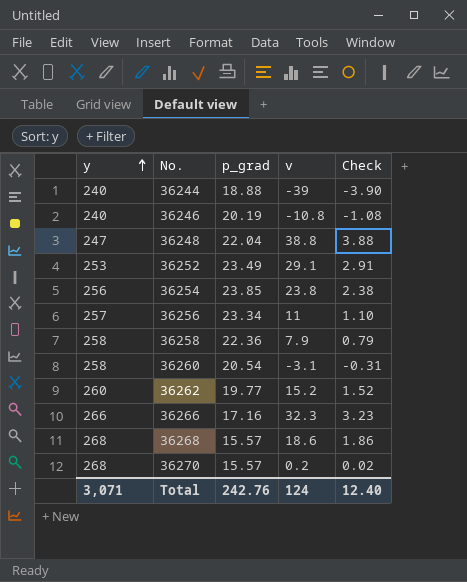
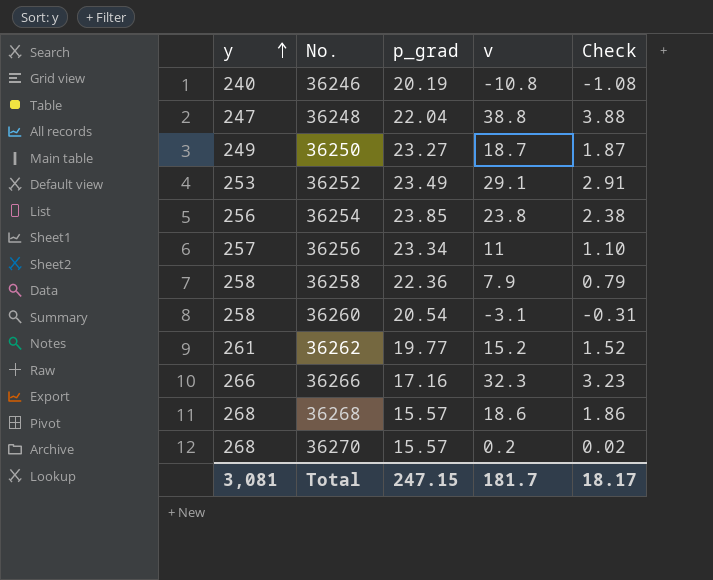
row 36244: 240 | 18.88 | -39 | -3.90 -> none
row 36250: none -> 249 | 23.27 | 18.7 | 1.87
36262 | y: 260 -> 261
Total | y: 3,071 -> 3,081
Total | p_grad: 242.76 -> 247.15
Total | v: 124 -> 181.7
Total | Check: 12.40 -> 18.17

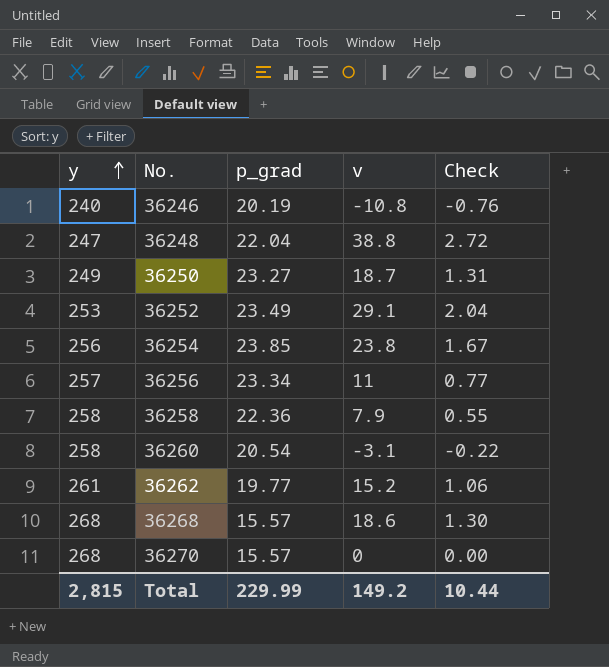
column Check | formula: [v] * 0.1 -> [v] * 0.07
row 36266: 266 | 17.16 | 32.3 | 3.23 -> none
36270 | v: 0.2 -> 0
Total | y: 3,081 -> 2,815
Total | p_grad: 247.15 -> 229.99
Total | v: 181.7 -> 149.2
Total | Check: 18.17 -> 10.44

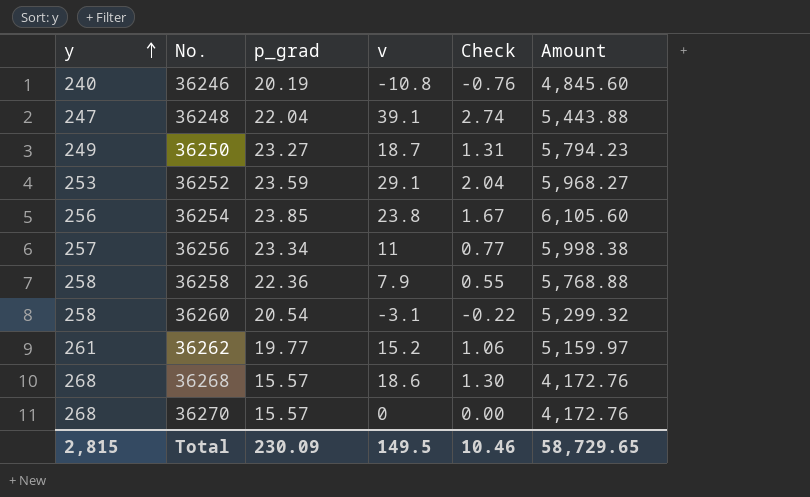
column Amount | formula: none -> [y] * [p_grad]
36248 | v: 38.8 -> 39.1
36248 | Check: 2.72 -> 2.74
36252 | p_grad: 23.49 -> 23.59
Total | p_grad: 229.99 -> 230.09
Total | v: 149.2 -> 149.5
Total | Check: 10.44 -> 10.46

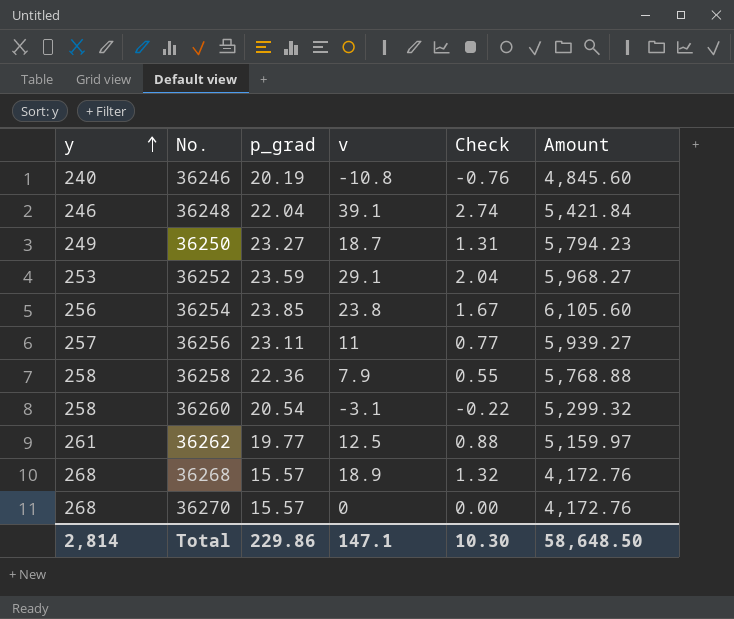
36248 | y: 247 -> 246
36248 | Amount: 5,443.88 -> 5,421.84
36256 | p_grad: 23.34 -> 23.11
36256 | Amount: 5,998.38 -> 5,939.27
36262 | v: 15.2 -> 12.5
36262 | Check: 1.06 -> 0.88
36268 | v: 18.6 -> 18.9
36268 | Check: 1.30 -> 1.32
Total | y: 2,815 -> 2,814
Total | p_grad: 230.09 -> 229.86
Total | v: 149.5 -> 147.1
Total | Check: 10.46 -> 10.30
Total | Amount: 58,729.65 -> 58,648.50

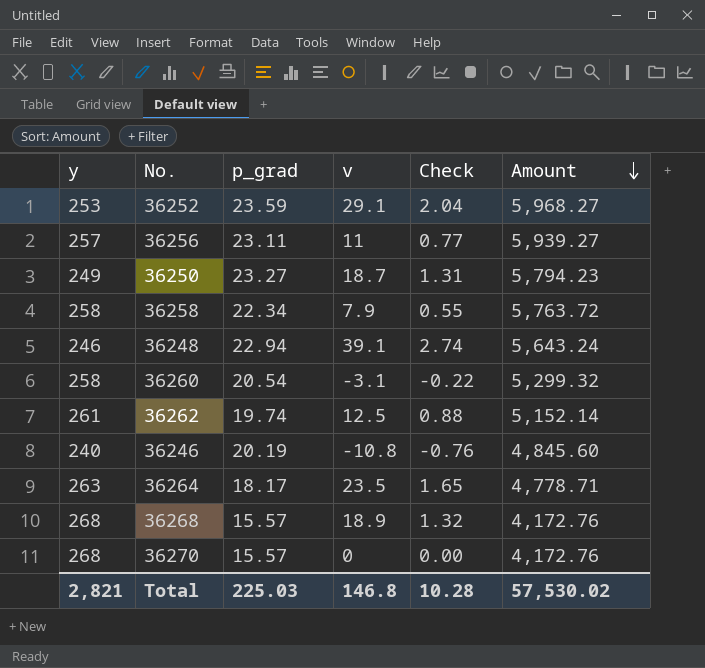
row order: y ascending -> Amount descending
row 36254: 256 | 23.85 | 23.8 | 1.67 | 6,105.60 -> none
36258 | p_grad: 22.36 -> 22.34
36258 | Amount: 5,768.88 -> 5,763.72
36248 | p_grad: 22.04 -> 22.94
36248 | Amount: 5,421.84 -> 5,643.24
36262 | p_grad: 19.77 -> 19.74
36262 | Amount: 5,159.97 -> 5,152.14
row 36264: none -> 263 | 18.17 | 23.5 | 1.65 | 4,778.71
Total | y: 2,814 -> 2,821
Total | p_grad: 229.86 -> 225.03
Total | v: 147.1 -> 146.8
Total | Check: 10.30 -> 10.28
Total | Amount: 58,648.50 -> 57,530.02

